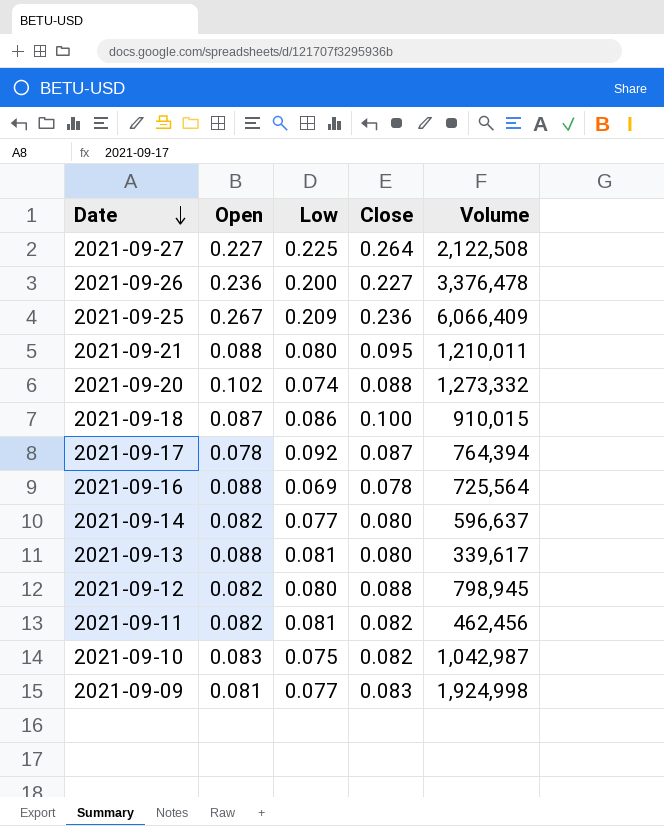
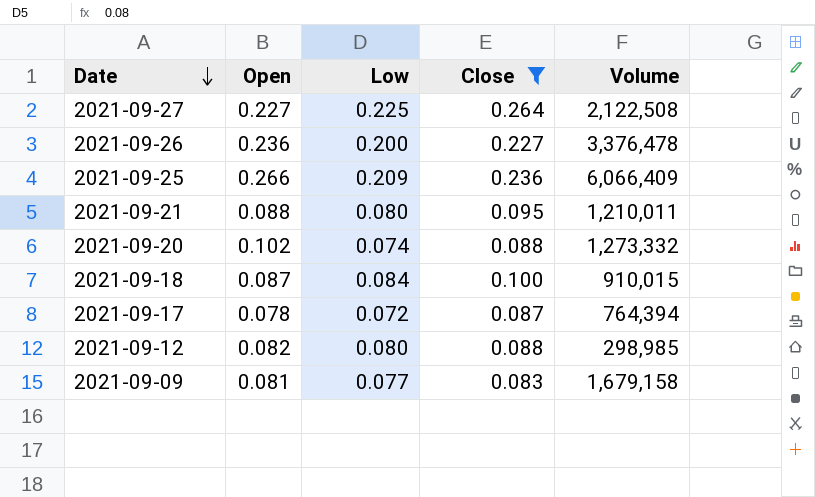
filter: none -> Close >= 0.083
2021-09-25 | Open: 0.267 -> 0.266
2021-09-18 | Low: 0.086 -> 0.084
2021-09-17 | Low: 0.092 -> 0.072
2021-09-12 | Volume: 798,945 -> 298,985
2021-09-09 | Volume: 1,924,998 -> 1,679,158

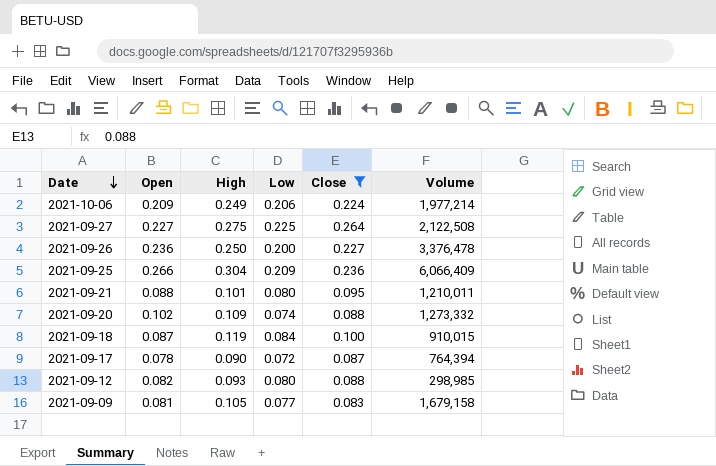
column High | position: none -> 3
row 2021-10-06: none -> 0.209 | 0.249 | 0.206 | 0.224 | 1,977,214

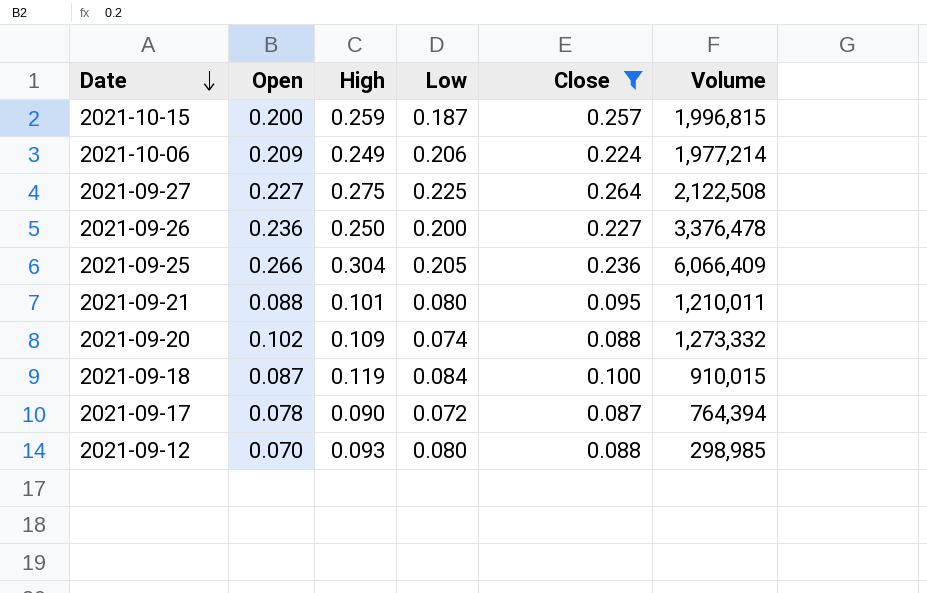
row 2021-09-09: 0.081 | 0.105 | 0.077 | 0.083 | 1,679,158 -> none
row 2021-10-15: none -> 0.200 | 0.259 | 0.187 | 0.257 | 1,996,815
2021-09-25 | Low: 0.209 -> 0.205
2021-09-12 | Open: 0.082 -> 0.070

